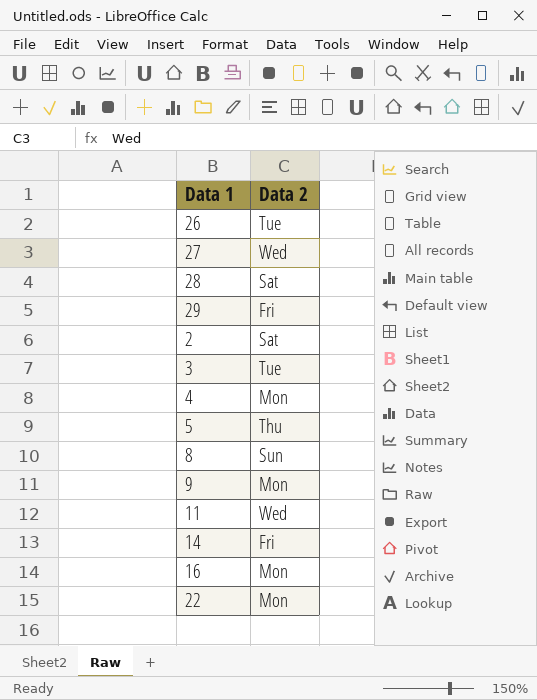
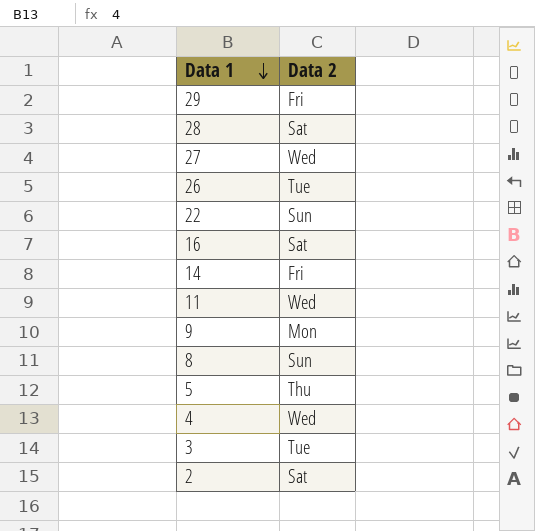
row order: none -> Data 1 descending
22 | Data 2: Mon -> Sun
16 | Data 2: Mon -> Sat
4 | Data 2: Mon -> Wed

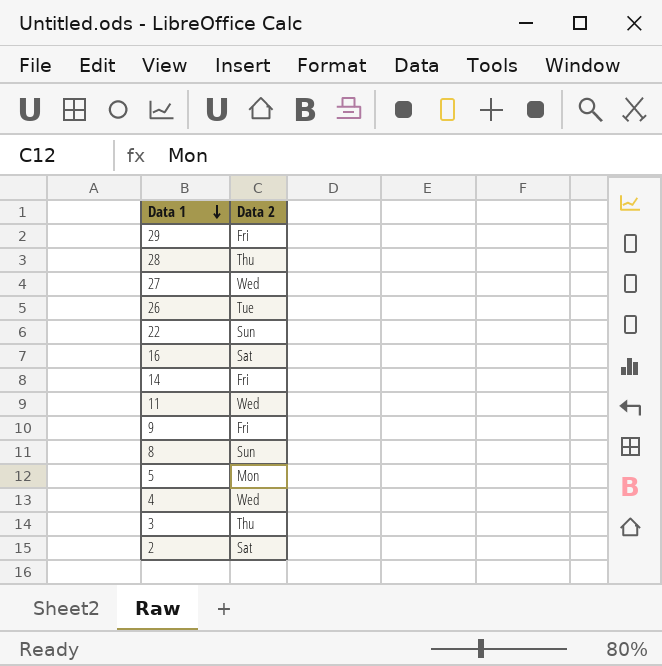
28 | Data 2: Sat -> Thu
9 | Data 2: Mon -> Fri
5 | Data 2: Thu -> Mon
3 | Data 2: Tue -> Thu

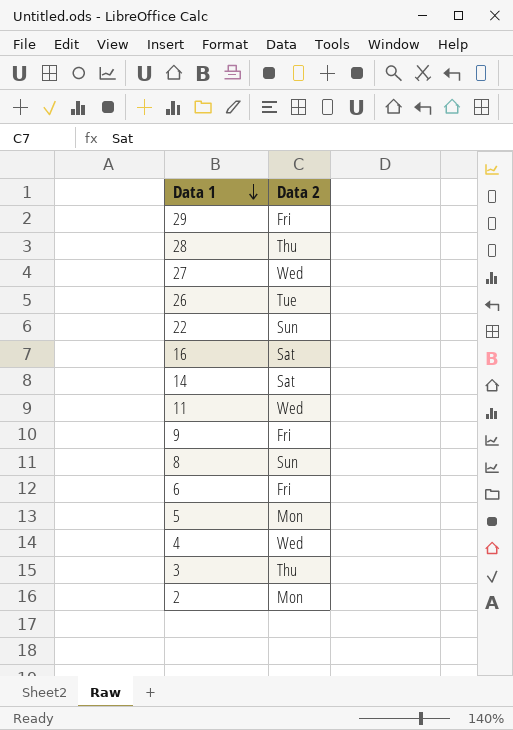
14 | Data 2: Fri -> Sat
row 6: none -> Fri
2 | Data 2: Sat -> Mon

